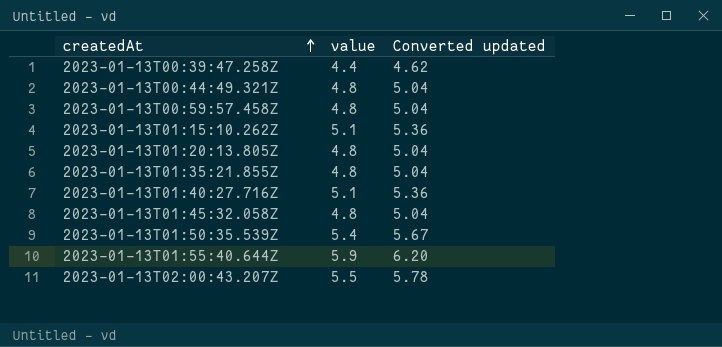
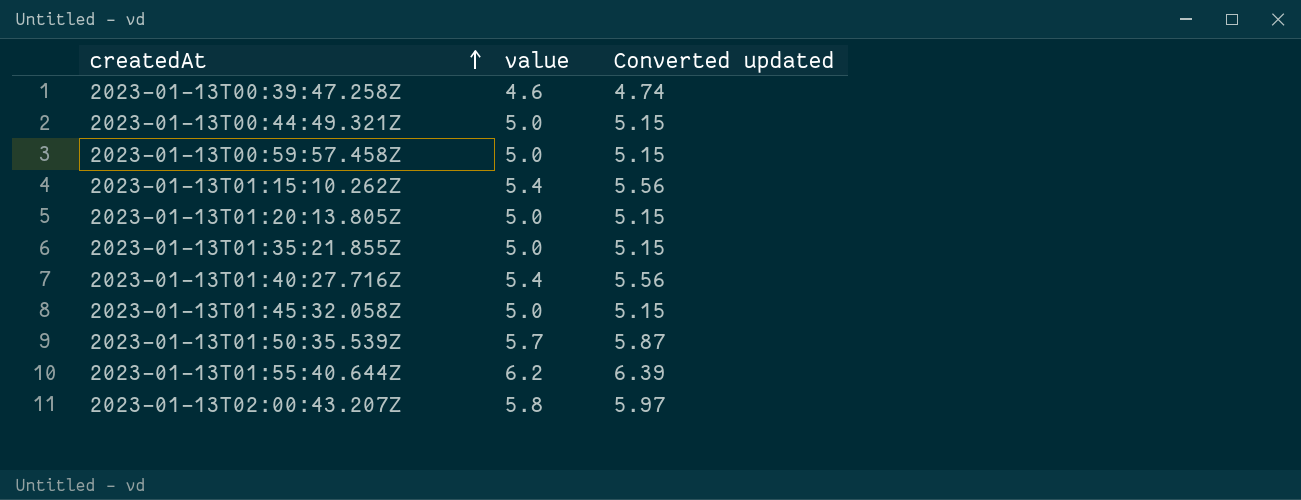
column Converted updated | formula: [value] * 1.05 -> [value] * 1.03
2023-01-13T00:39:47.258Z | value: 4.4 -> 4.6
2023-01-13T00:44:49.321Z | value: 4.8 -> 5.0
2023-01-13T00:59:57.458Z | value: 4.8 -> 5.0
2023-01-13T01:15:10.262Z | value: 5.1 -> 5.4
2023-01-13T01:20:13.805Z | value: 4.8 -> 5.0
2023-01-13T01:35:21.855Z | value: 4.8 -> 5.0
2023-01-13T01:40:27.716Z | value: 5.1 -> 5.4
2023-01-13T01:45:32.058Z | value: 4.8 -> 5.0
2023-01-13T01:50:35.539Z | value: 5.4 -> 5.7
2023-01-13T01:55:40.644Z | value: 5.9 -> 6.2
2023-01-13T02:00:43.207Z | value: 5.5 -> 5.8

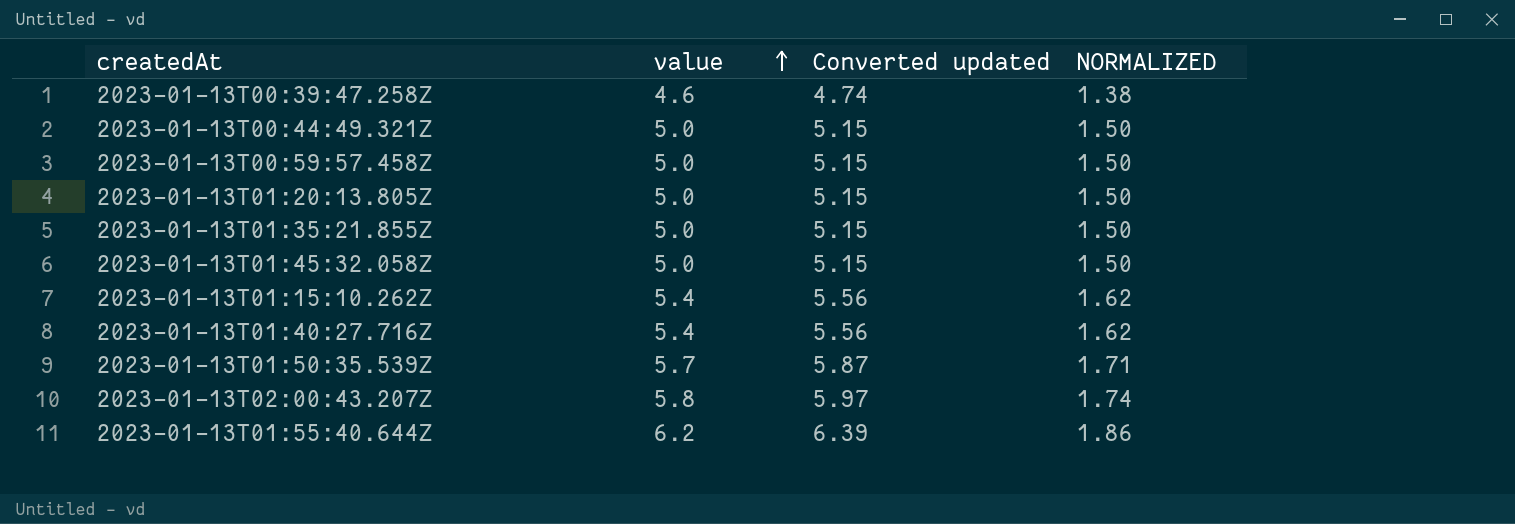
row order: createdAt ascending -> value ascending
column NORMALIZED | formula: none -> [value] * 0.3

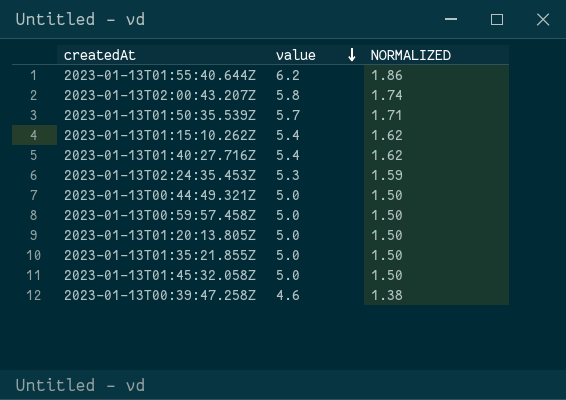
row order: value ascending -> value descending
column Converted updated | formula: [value] * 1.03 -> none
row 2023-01-13T02:24:35.453Z: none -> 5.3 | 1.59

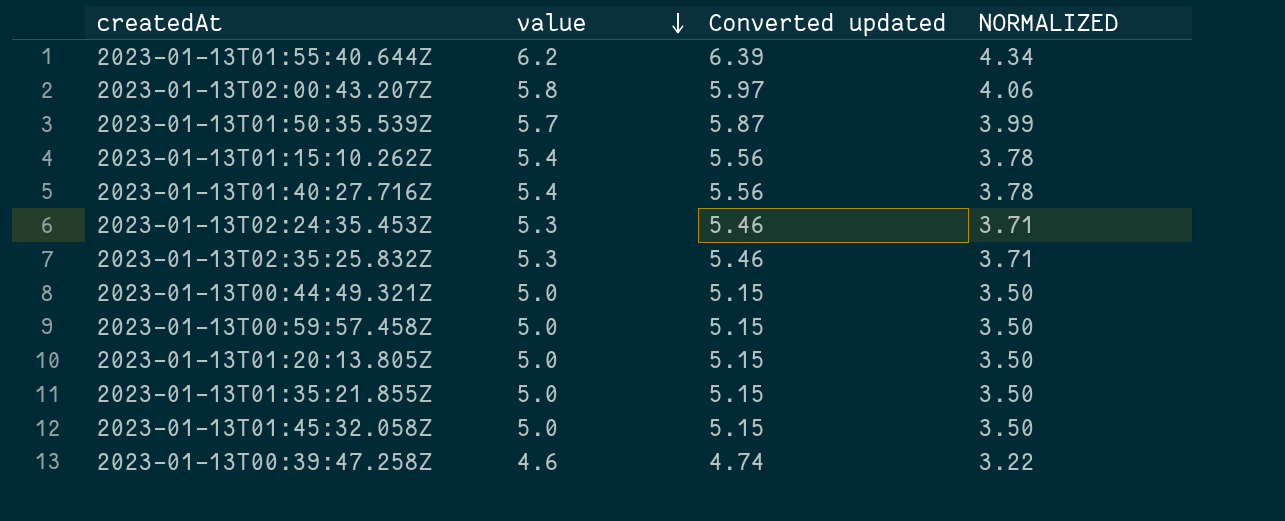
column Converted updated | formula: none -> [value] * 1.03
column NORMALIZED | formula: [value] * 0.3 -> [value] * 0.7
row 2023-01-13T02:35:25.832Z: none -> 5.3 | 5.46 | 3.71

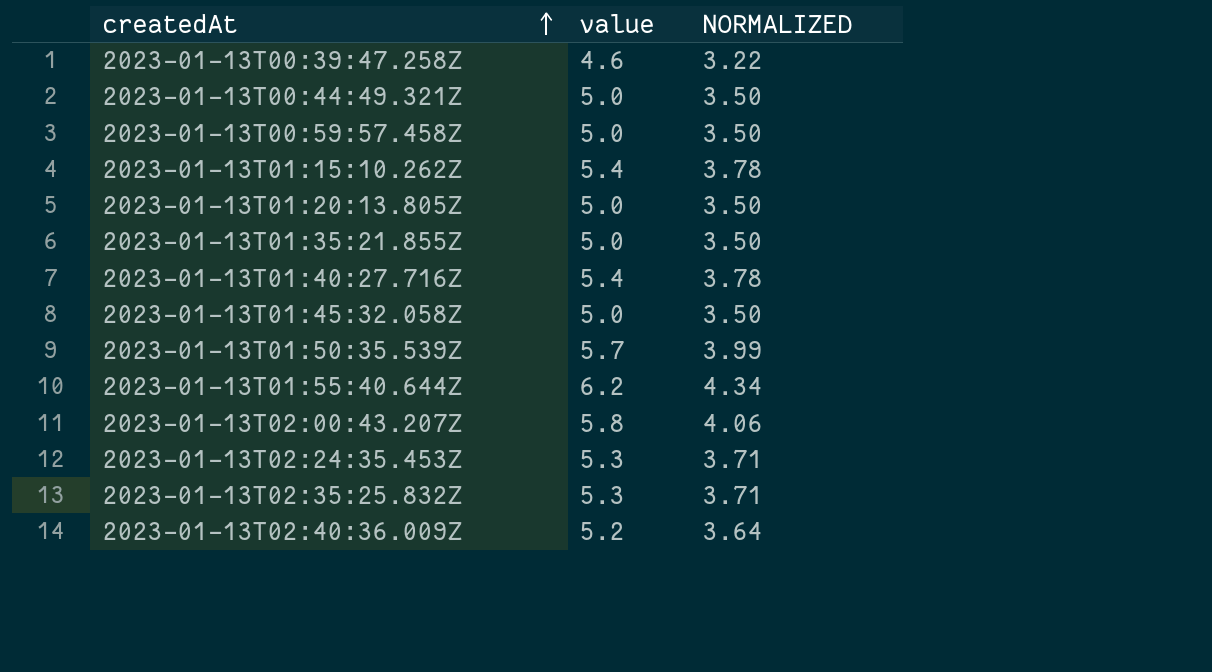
row order: value descending -> createdAt ascending
column Converted updated | formula: [value] * 1.03 -> none
row 2023-01-13T02:40:36.009Z: none -> 5.2 | 3.64

